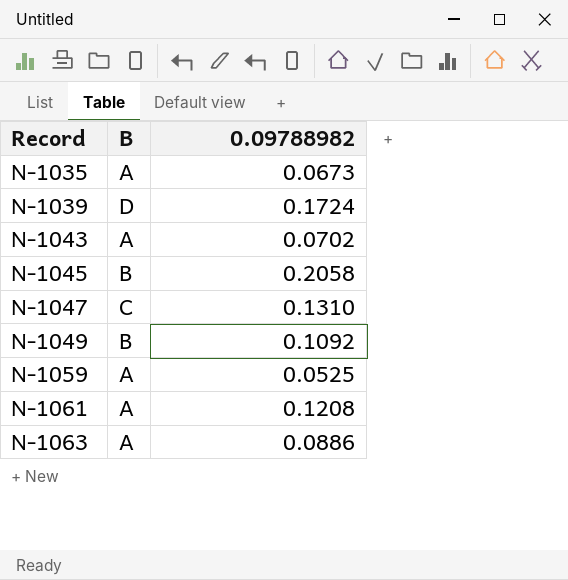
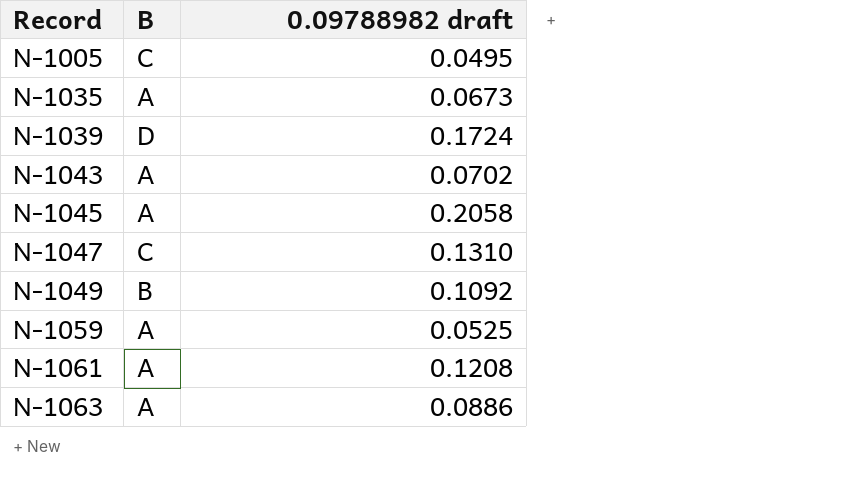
column name: 0.09788982 -> 0.09788982 draft
row N-1005: none -> C | 0.0495
N-1045 | B: B -> A

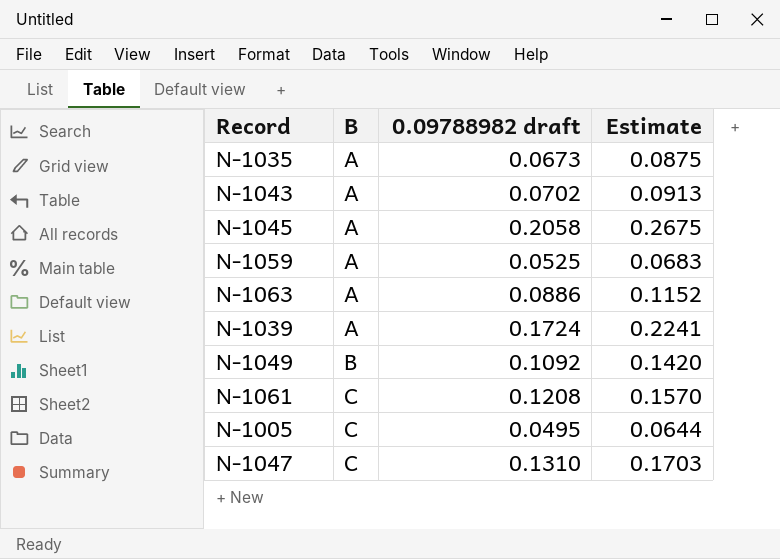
row order: Record ascending -> B ascending
column Estimate | formula: none -> [0.09788982 draft] * 1.3
N-1039 | B: D -> A
N-1061 | B: A -> C

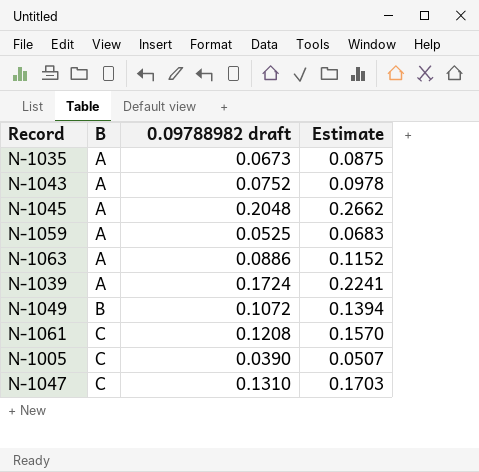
N-1043 | 0.09788982 draft: 0.0702 -> 0.0752
N-1043 | Estimate: 0.0913 -> 0.0978
N-1045 | 0.09788982 draft: 0.2058 -> 0.2048
N-1045 | Estimate: 0.2675 -> 0.2662
N-1049 | 0.09788982 draft: 0.1092 -> 0.1072
N-1049 | Estimate: 0.1420 -> 0.1394
N-1005 | 0.09788982 draft: 0.0495 -> 0.0390
N-1005 | Estimate: 0.0644 -> 0.0507

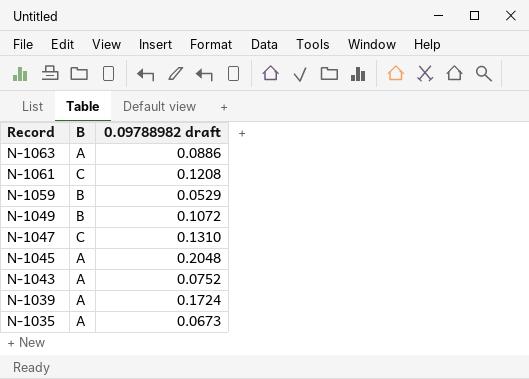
row order: B ascending -> Record descending
column Estimate | formula: [0.09788982 draft] * 1.3 -> none
row N-1005: C | 0.0390 | 0.0507 -> none
N-1059 | B: A -> B
N-1059 | 0.09788982 draft: 0.0525 -> 0.0529

